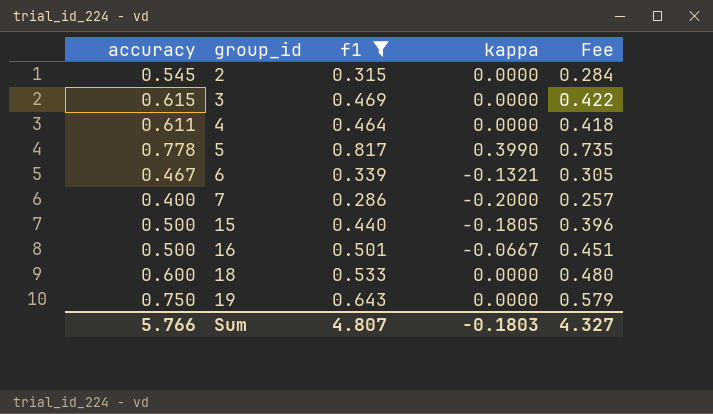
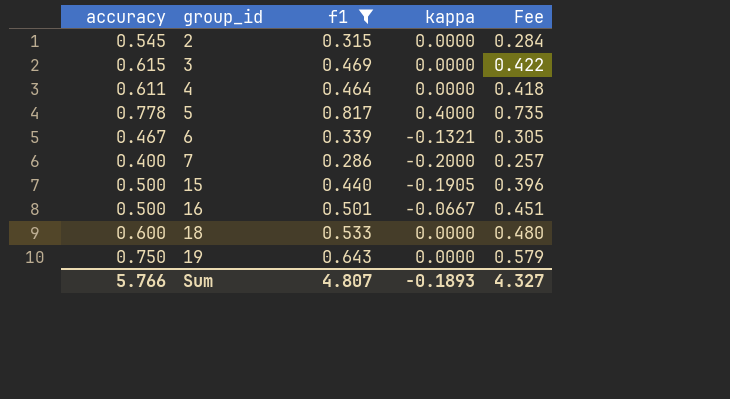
5 | kappa: 0.3990 -> 0.4000
15 | kappa: -0.1805 -> -0.1905
Sum | kappa: -0.1803 -> -0.1893

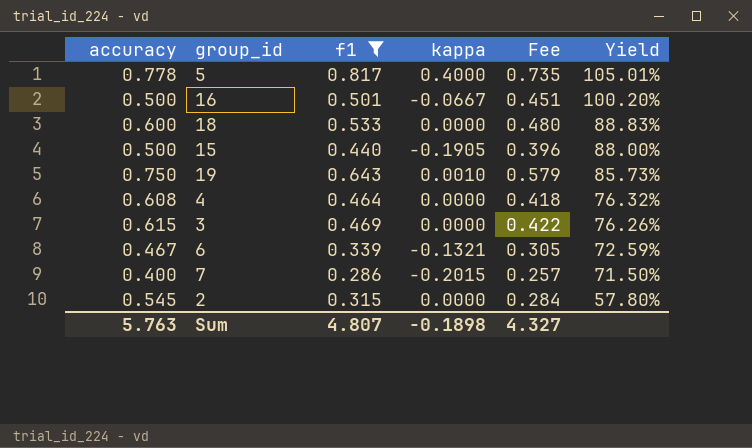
row order: group_id ascending -> Yield descending
column Yield | formula: none -> [f1] / [accuracy]
19 | kappa: 0.0000 -> 0.0010
4 | accuracy: 0.611 -> 0.608
7 | kappa: -0.2000 -> -0.2015
Sum | accuracy: 5.766 -> 5.763
Sum | kappa: -0.1893 -> -0.1898

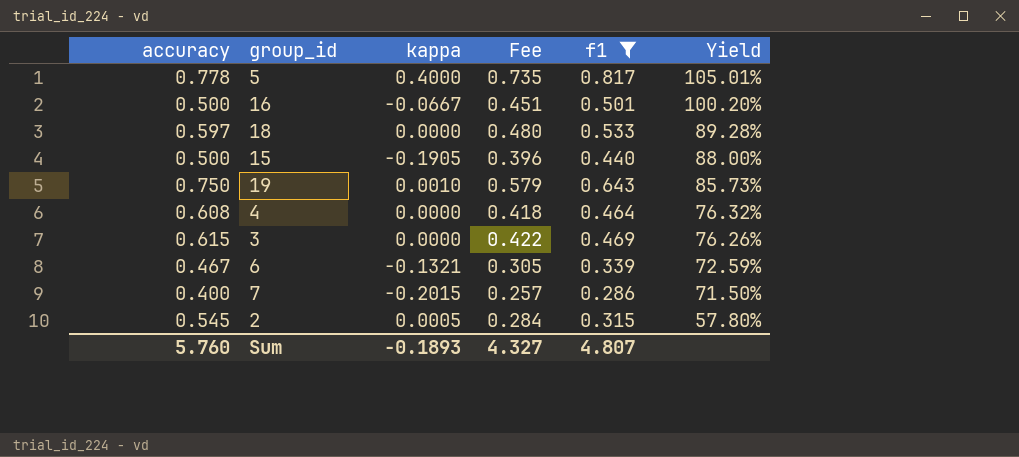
column f1 | position: 3 -> 5
18 | accuracy: 0.600 -> 0.597
18 | Yield: 88.83% -> 89.28%
2 | kappa: 0.0000 -> 0.0005
Sum | accuracy: 5.763 -> 5.760
Sum | kappa: -0.1898 -> -0.1893

